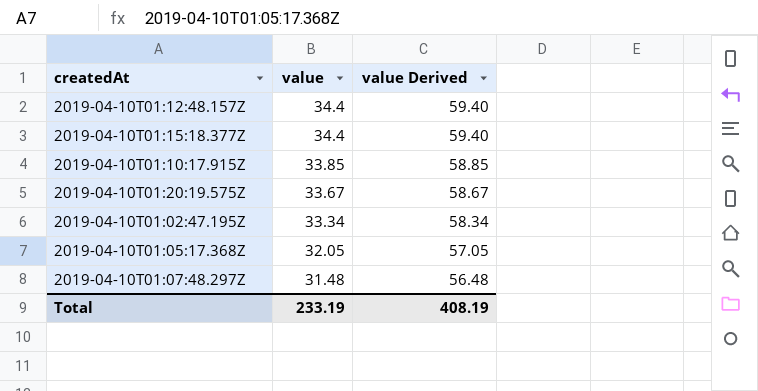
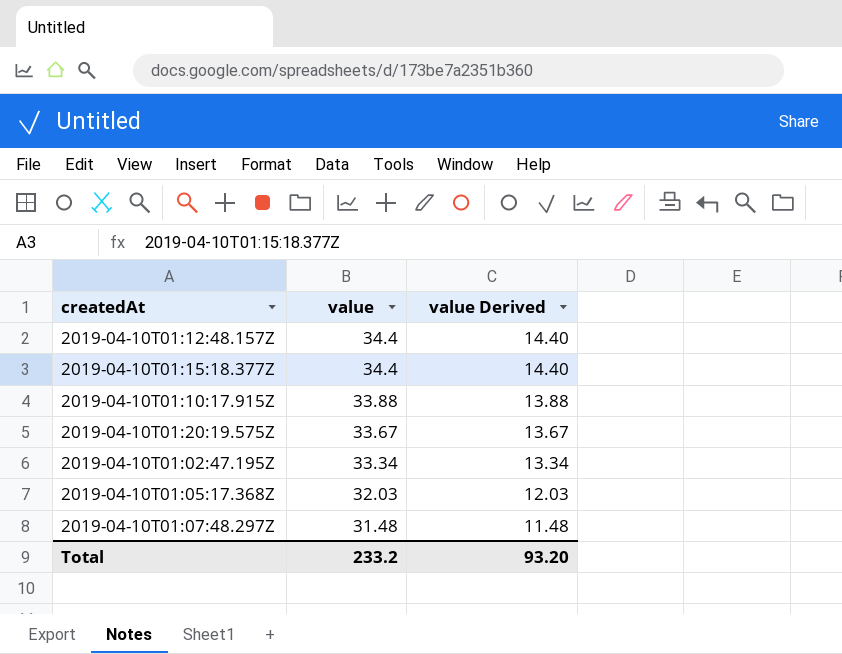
column value Derived | formula: [value] + 25 -> [value] - 20
2019-04-10T01:10:17.915Z | value: 33.85 -> 33.88
2019-04-10T01:05:17.368Z | value: 32.05 -> 32.03
Total | value: 233.19 -> 233.2
Total | value Derived: 408.19 -> 93.20

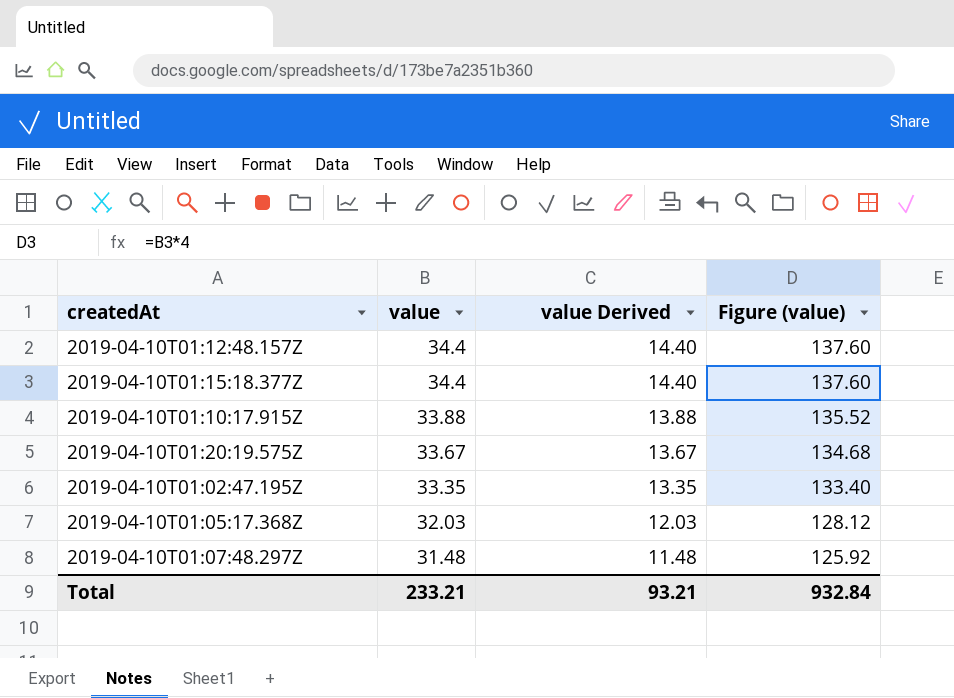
column Figure (value) | formula: none -> [value] * 4
2019-04-10T01:02:47.195Z | value: 33.34 -> 33.35
2019-04-10T01:02:47.195Z | value Derived: 13.34 -> 13.35
Total | value: 233.2 -> 233.21
Total | value Derived: 93.20 -> 93.21

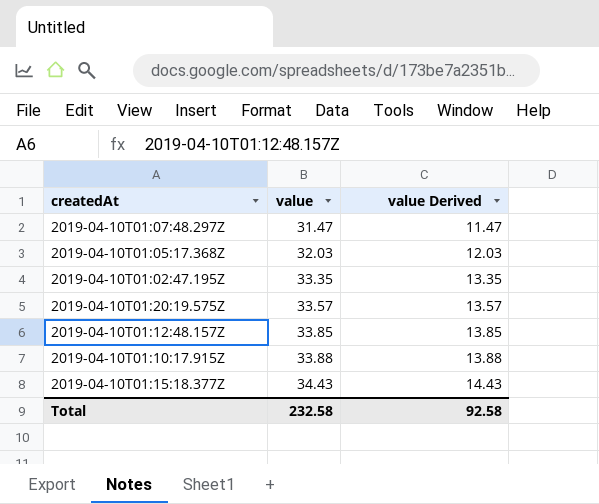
row order: value descending -> value ascending
column Figure (value) | formula: [value] * 4 -> none
2019-04-10T01:07:48.297Z | value: 31.48 -> 31.47
2019-04-10T01:07:48.297Z | value Derived: 11.48 -> 11.47
2019-04-10T01:20:19.575Z | value: 33.67 -> 33.57
2019-04-10T01:20:19.575Z | value Derived: 13.67 -> 13.57
2019-04-10T01:12:48.157Z | value: 34.4 -> 33.85
2019-04-10T01:12:48.157Z | value Derived: 14.40 -> 13.85
2019-04-10T01:15:18.377Z | value: 34.4 -> 34.43
2019-04-10T01:15:18.377Z | value Derived: 14.40 -> 14.43
Total | value: 233.21 -> 232.58
Total | value Derived: 93.21 -> 92.58

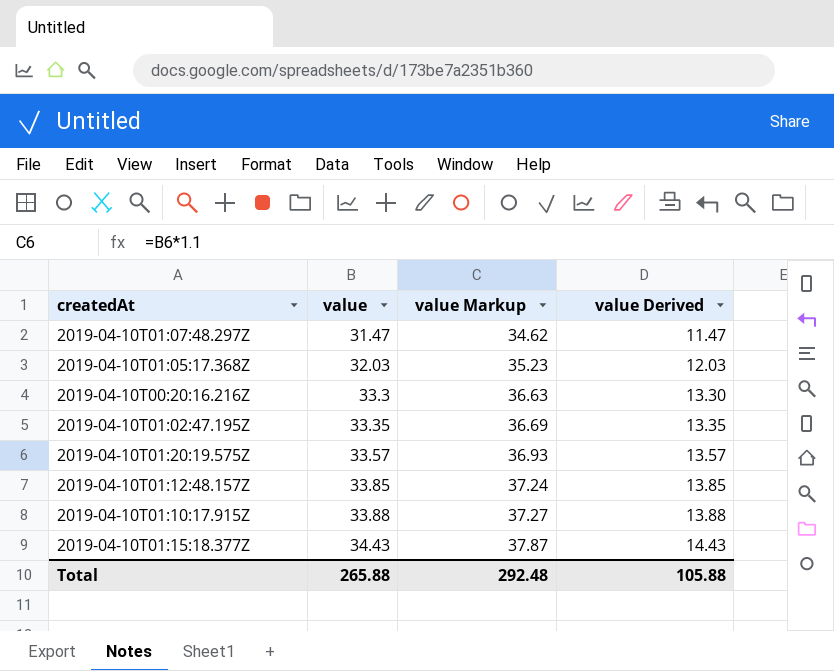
column value Markup | formula: none -> [value] * 1.1
row 2019-04-10T00:20:16.216Z: none -> 33.3 | 36.63 | 13.30
Total | value: 232.58 -> 265.88
Total | value Derived: 92.58 -> 105.88

